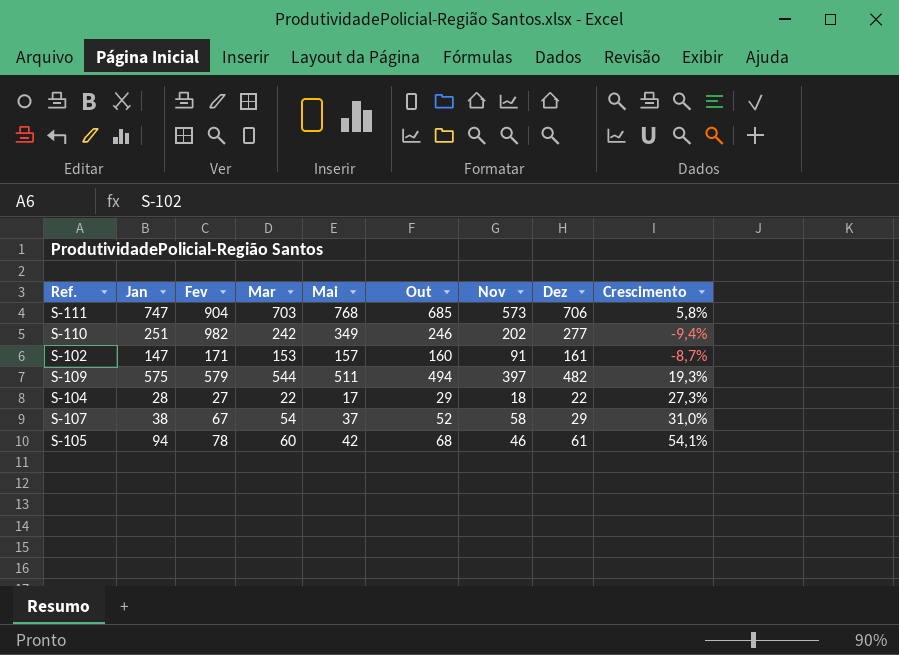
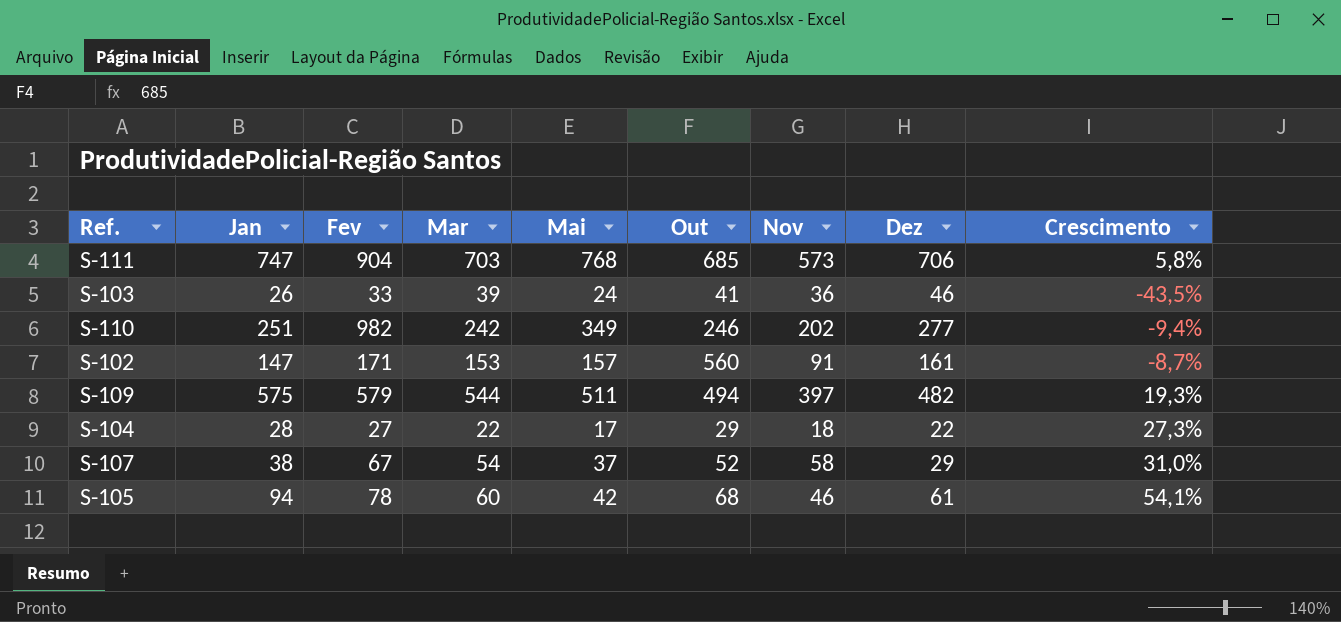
row S-103: none -> 26 | 33 | 39 | 24 | 41 | 36 | 46 | -43,5%
S-102 | Out: 160 -> 560

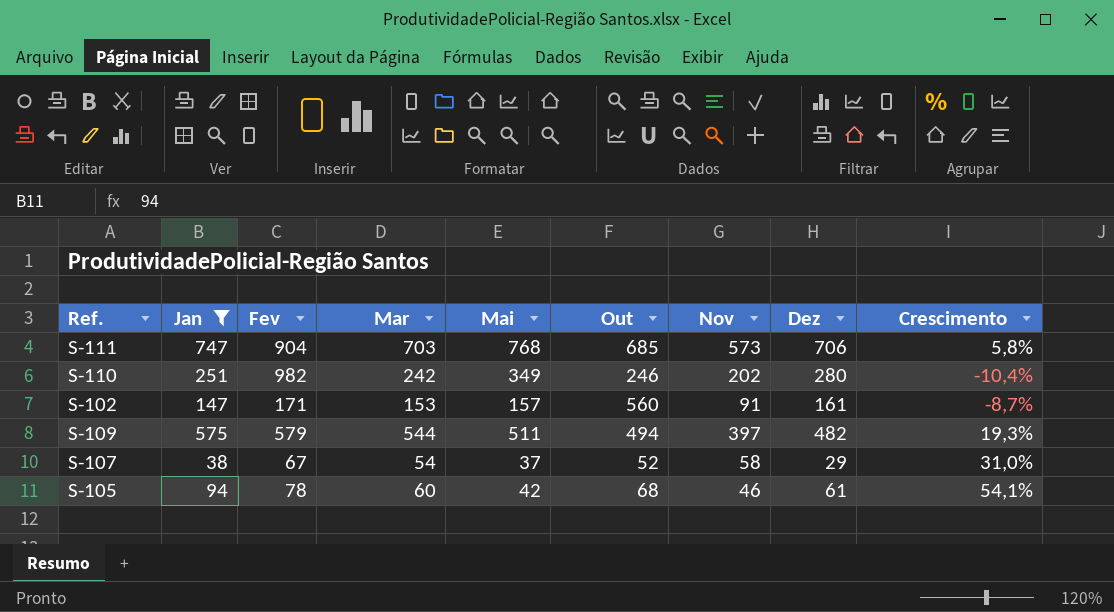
filter: none -> Jan >= 38
S-110 | Dez: 277 -> 280
S-110 | Crescimento: -9,4% -> -10,4%

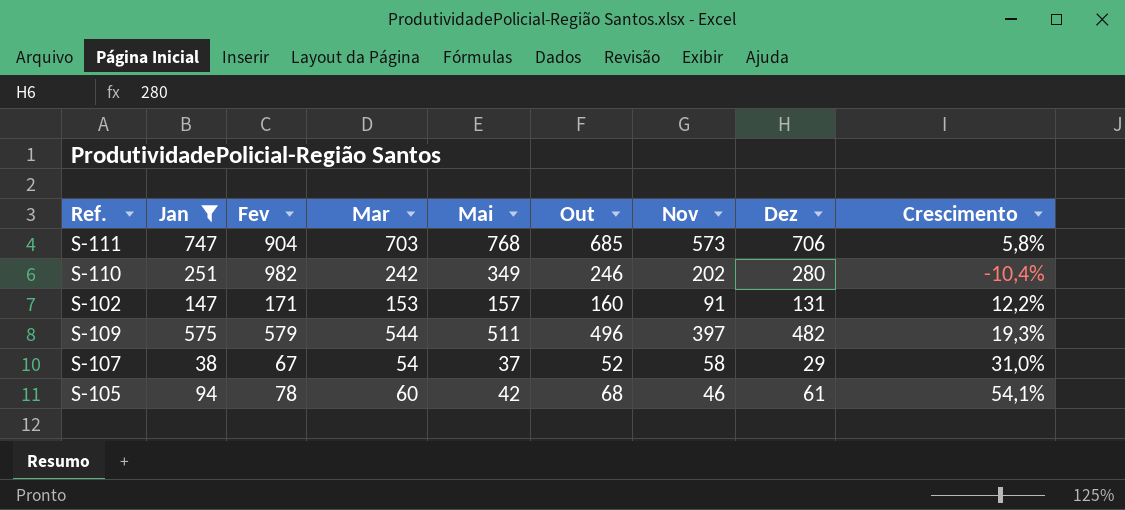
S-102 | Out: 560 -> 160
S-102 | Dez: 161 -> 131
S-102 | Crescimento: -8,7% -> 12,2%
S-109 | Out: 494 -> 496

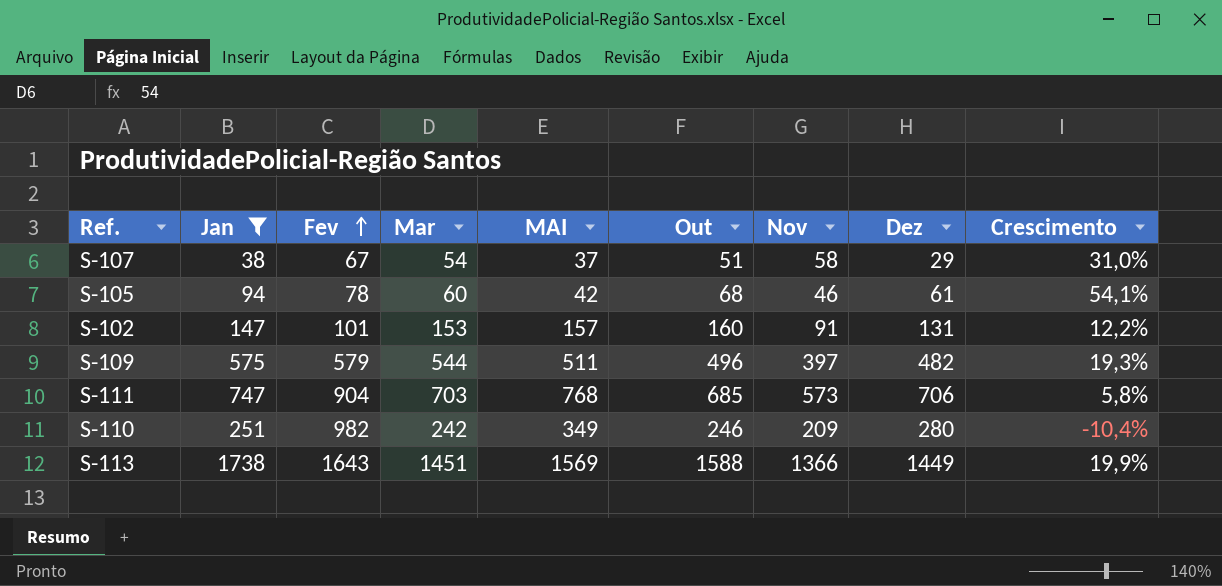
row order: none -> Fev ascending
column name: Mai -> MAI
S-107 | Out: 52 -> 51
S-102 | Fev: 171 -> 101
S-110 | Nov: 202 -> 209
row S-113: none -> 1738 | 1643 | 1451 | 1569 | 1588 | 1366 | 1449 | 19,9%

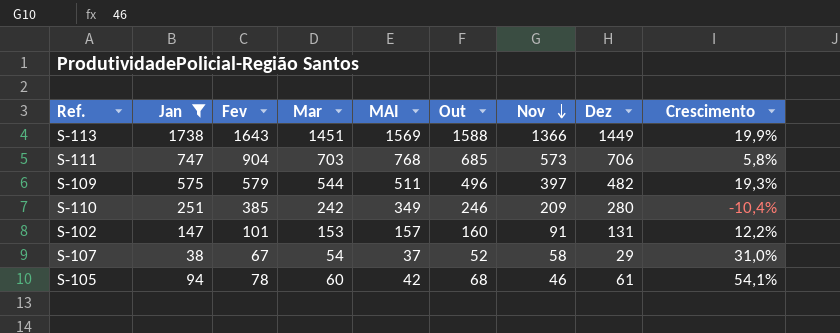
row order: Fev ascending -> Nov descending
S-110 | Fev: 982 -> 385
S-107 | Out: 51 -> 52

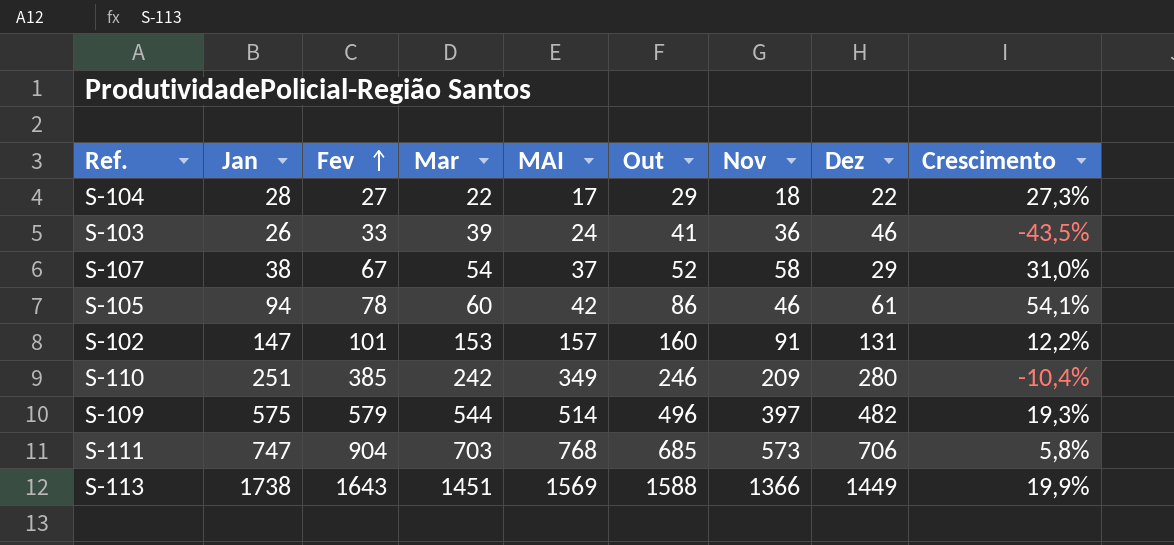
filter: Jan >= 38 -> none
row order: Nov descending -> Fev ascending
S-105 | Out: 68 -> 86
S-109 | MAI: 511 -> 514

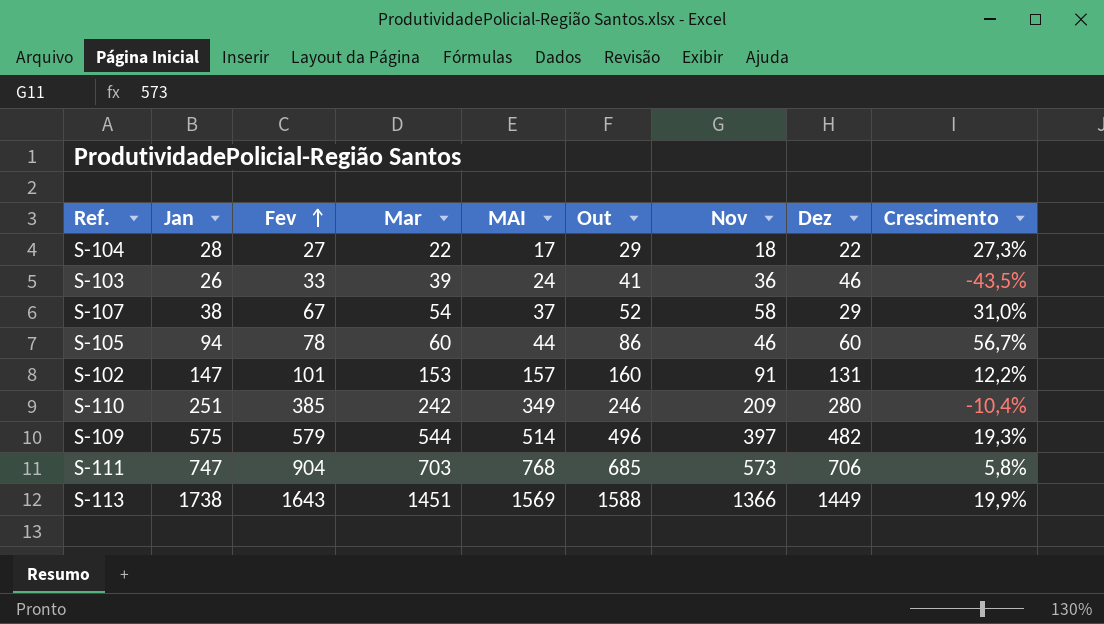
S-105 | MAI: 42 -> 44
S-105 | Dez: 61 -> 60
S-105 | Crescimento: 54,1% -> 56,7%

